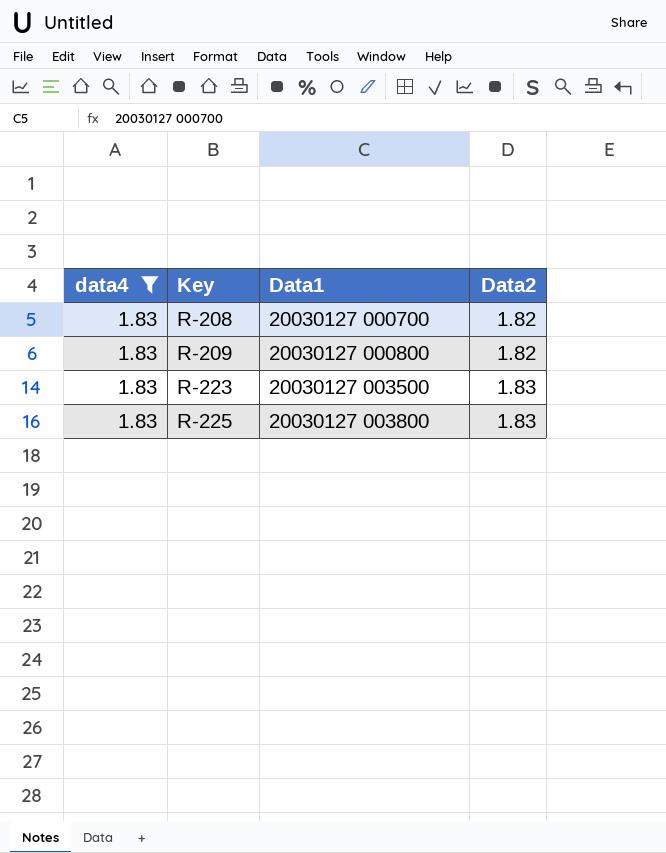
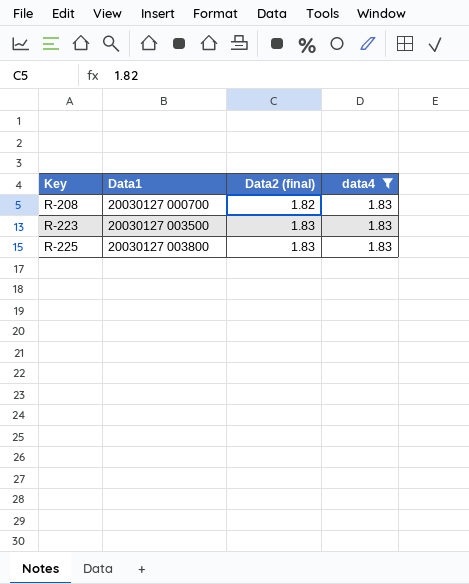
column name: Data2 -> Data2 (final)
column data4 | position: 1 -> 4
row R-209: 1.83 | 20030127 000800 | 1.82 -> none

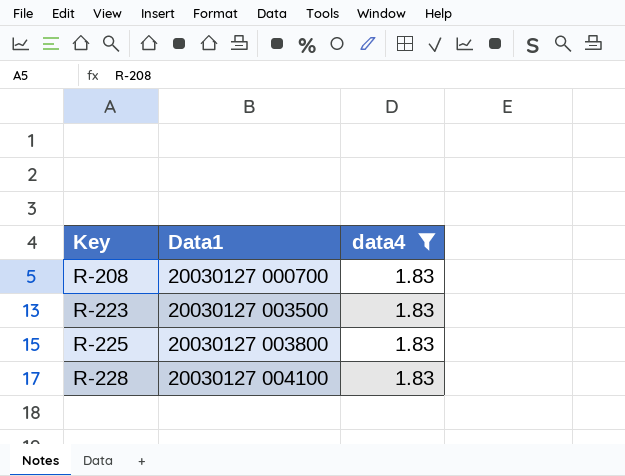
column Data2 (final) | position: 3 -> none
row R-228: none -> 20030127 004100 | 1.83

